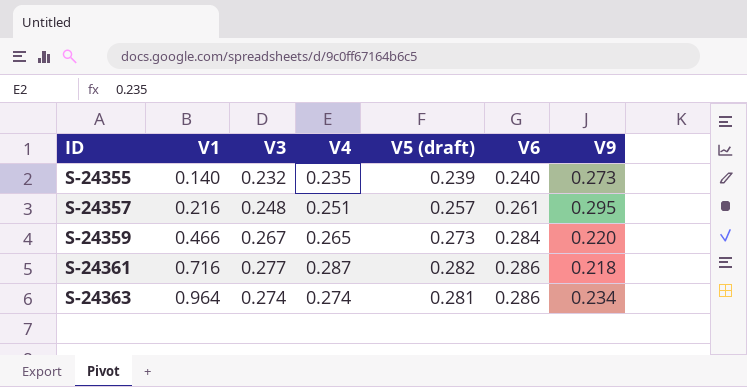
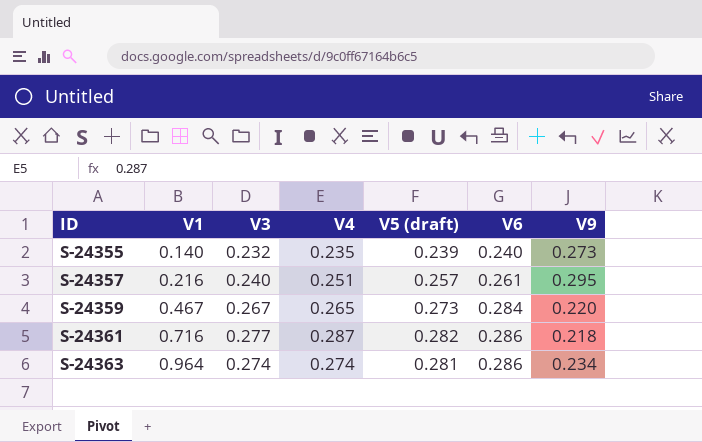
S-24357 | V3: 0.248 -> 0.240
S-24359 | V1: 0.466 -> 0.467

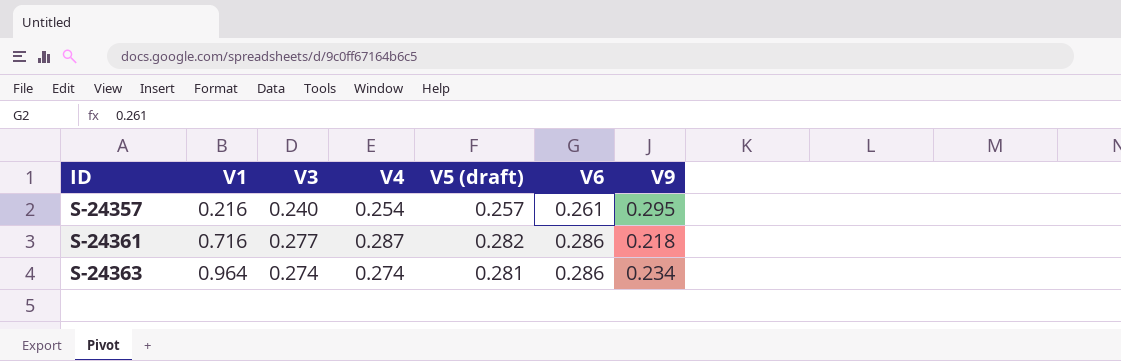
row S-24355: 0.140 | 0.232 | 0.235 | 0.239 | 0.240 | 0.273 -> none
row S-24359: 0.467 | 0.267 | 0.265 | 0.273 | 0.284 | 0.220 -> none
S-24357 | V4: 0.251 -> 0.254

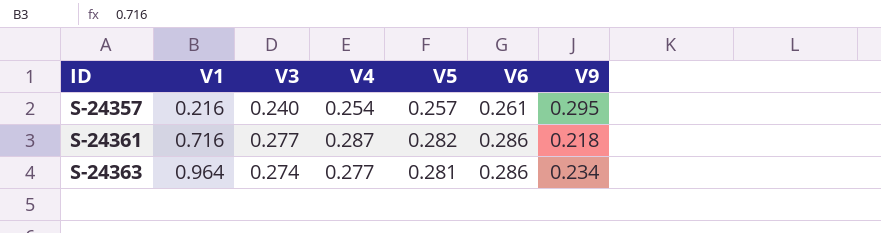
column name: V5 (draft) -> V5
S-24363 | V4: 0.274 -> 0.277

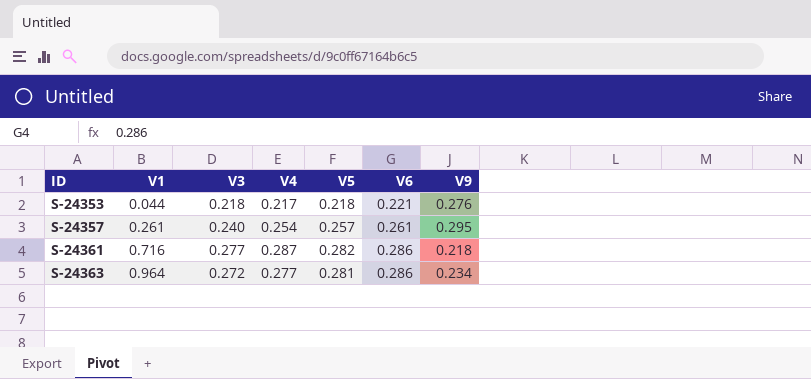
row S-24353: none -> 0.044 | 0.218 | 0.217 | 0.218 | 0.221 | 0.276
S-24357 | V1: 0.216 -> 0.261
S-24363 | V3: 0.274 -> 0.272

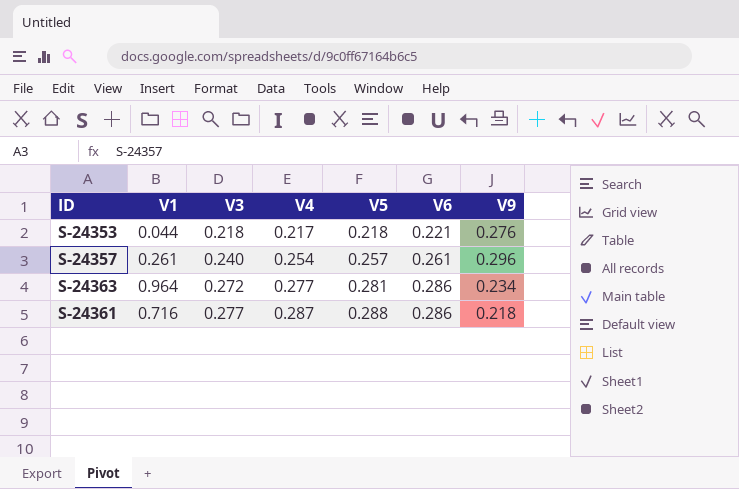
row order: ID ascending -> V3 ascending
S-24357 | V9: 0.295 -> 0.296
S-24361 | V5: 0.282 -> 0.288

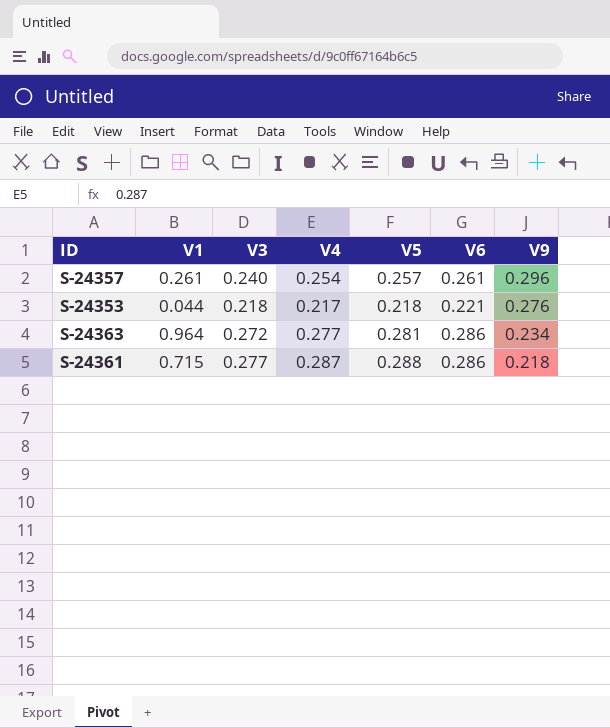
row order: V3 ascending -> V9 descending
S-24361 | V1: 0.716 -> 0.715

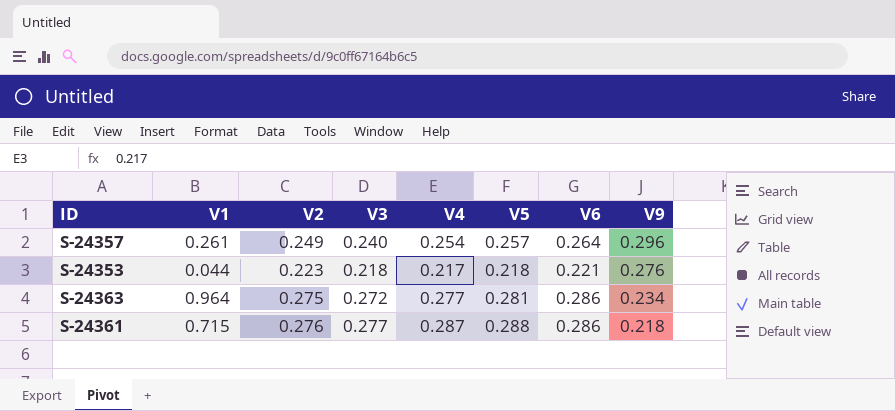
column V2 | position: none -> 3
S-24357 | V6: 0.261 -> 0.264

